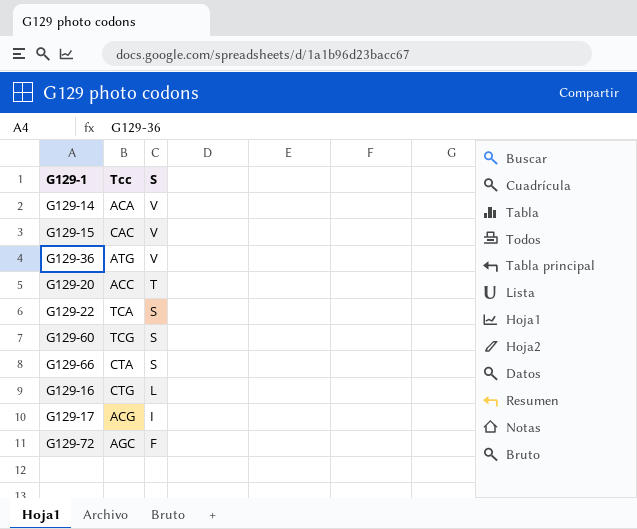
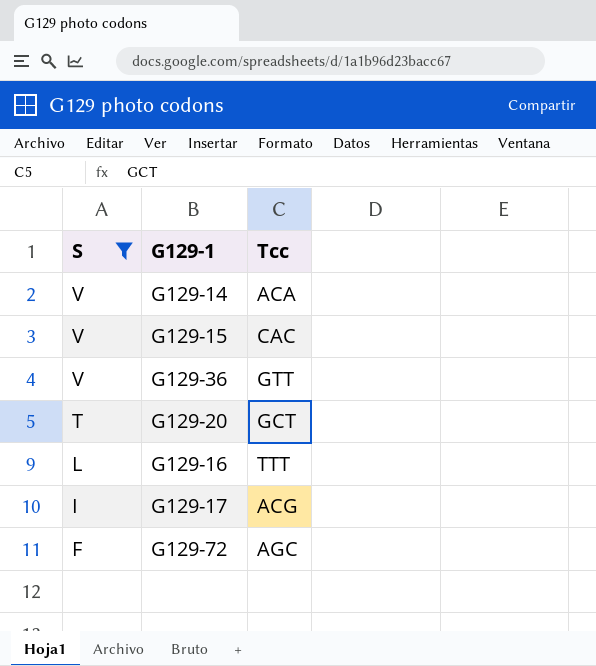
filter: none -> S != S
column S | position: 3 -> 1
G129-36 | Tcc: ATG -> GTT
G129-20 | Tcc: ACC -> GCT
G129-16 | Tcc: CTG -> TTT

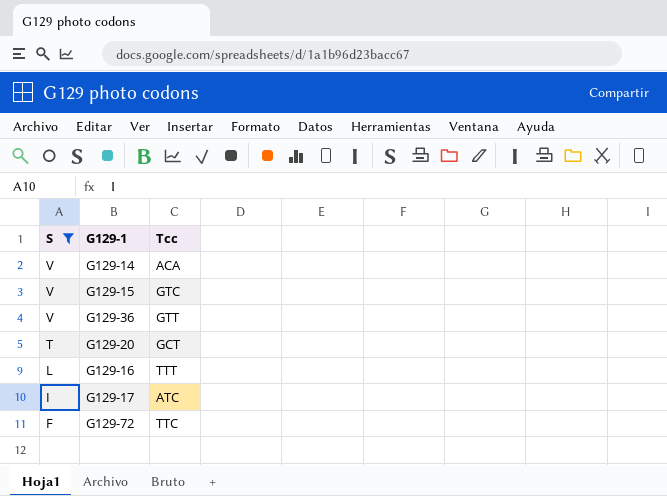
G129-15 | Tcc: CAC -> GTC
G129-17 | Tcc: ACG -> ATC
G129-72 | Tcc: AGC -> TTC

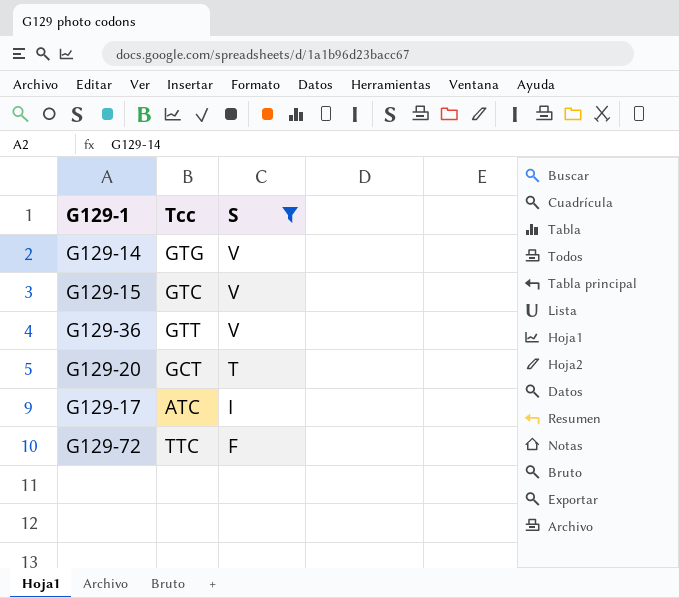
column S | position: 1 -> 3
row G129-16: L | TTT -> none
G129-14 | Tcc: ACA -> GTG

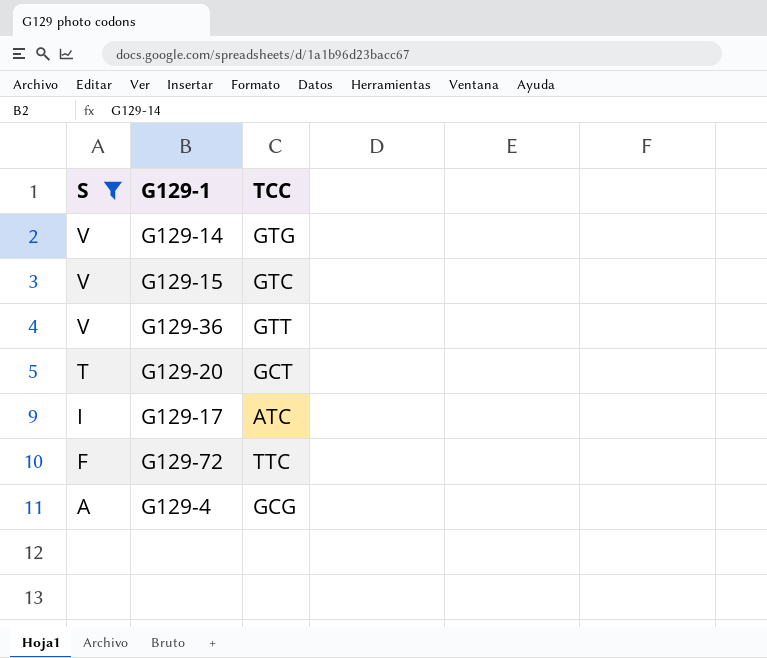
column S | position: 3 -> 1
column name: Tcc -> TCC
row G129-4: none -> A | GCG

